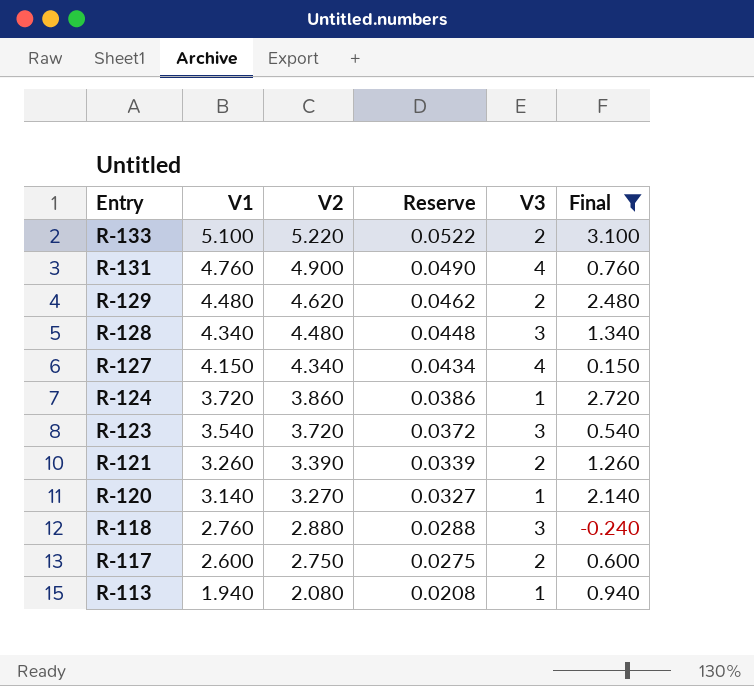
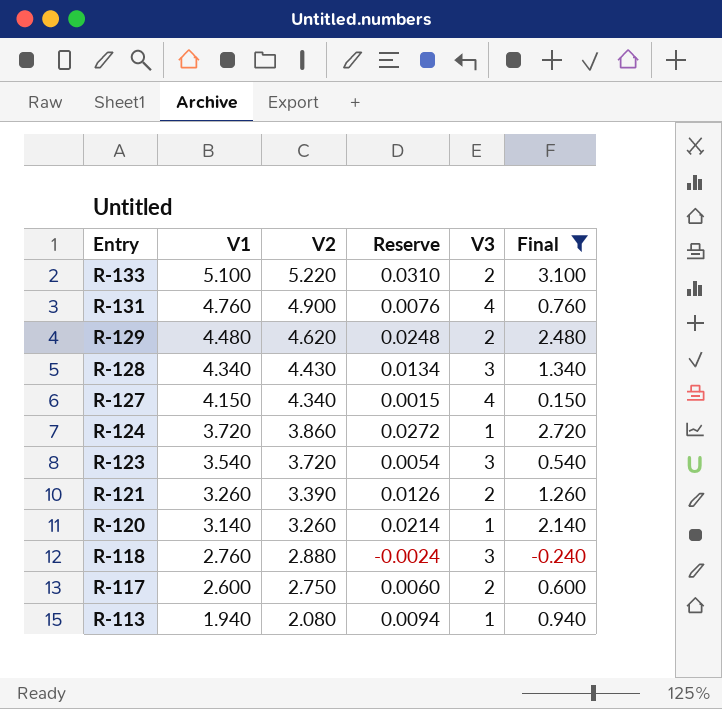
column Reserve | formula: [V2] * 0.01 -> [Final] * 0.01
R-128 | V2: 4.480 -> 4.430
R-120 | V2: 3.270 -> 3.260

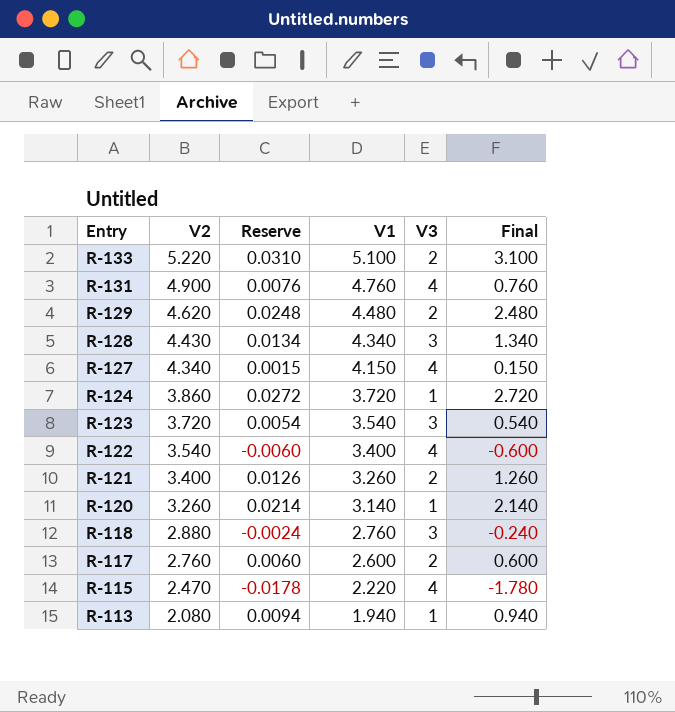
filter: Final >= -0.240 -> none
column V1 | position: 2 -> 4
R-121 | V2: 3.390 -> 3.400
R-117 | V2: 2.750 -> 2.760

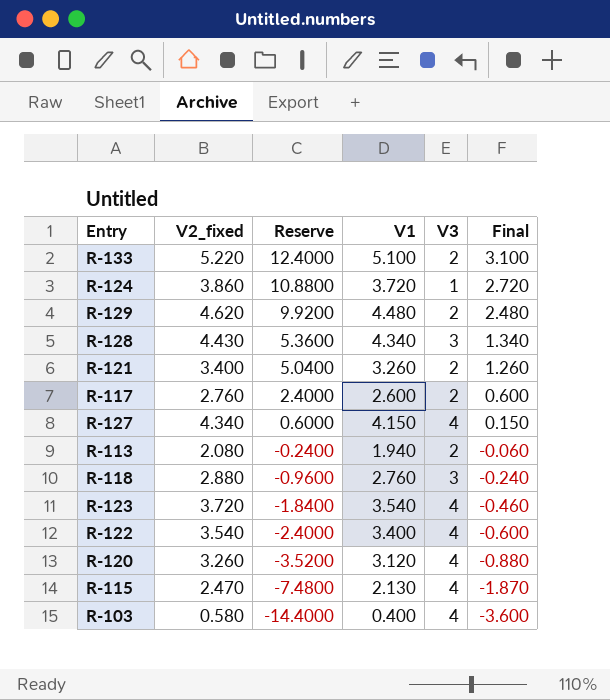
row order: Entry descending -> Reserve descending
column name: V2 -> V2_fixed
column Reserve | formula: [Final] * 0.01 -> [Final] * 4
row R-131: 4.900 | 0.0076 | 4.760 | 4 | 0.760 -> none
R-113 | V3: 1 -> 2
R-113 | Final: 0.940 -> -0.060
R-123 | V3: 3 -> 4
R-123 | Final: 0.540 -> -0.460
R-120 | V1: 3.140 -> 3.120
R-120 | V3: 1 -> 4
R-120 | Final: 2.140 -> -0.880
R-115 | V1: 2.220 -> 2.130
R-115 | Final: -1.780 -> -1.870
row R-103: none -> 0.580 | -14.4000 | 0.400 | 4 | -3.600

